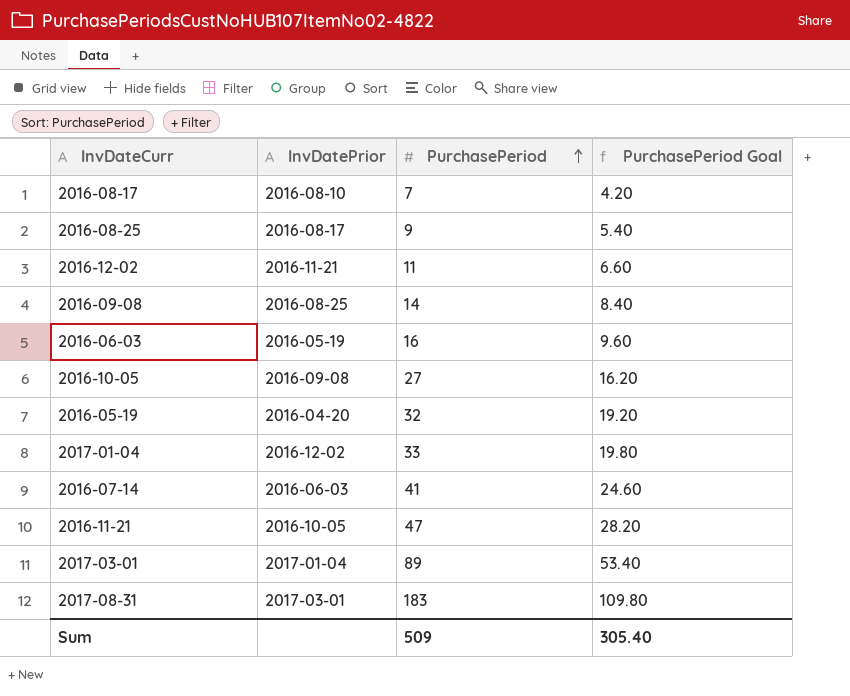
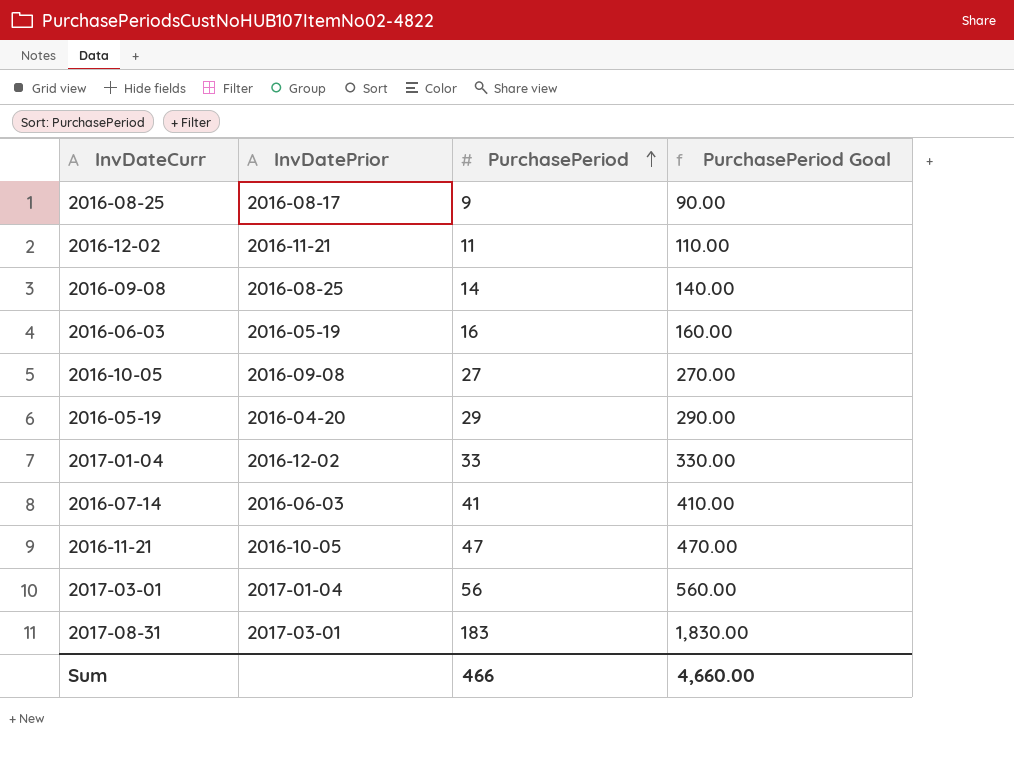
column PurchasePeriod Goal | formula: [PurchasePeriod] * 0.6 -> [PurchasePeriod] * 10
row 2016-08-17: 2016-08-10 | 7 | 4.20 -> none
2016-05-19 | PurchasePeriod: 32 -> 29
2017-03-01 | PurchasePeriod: 89 -> 56
Sum | PurchasePeriod: 509 -> 466
Sum | PurchasePeriod Goal: 305.40 -> 4,660.00

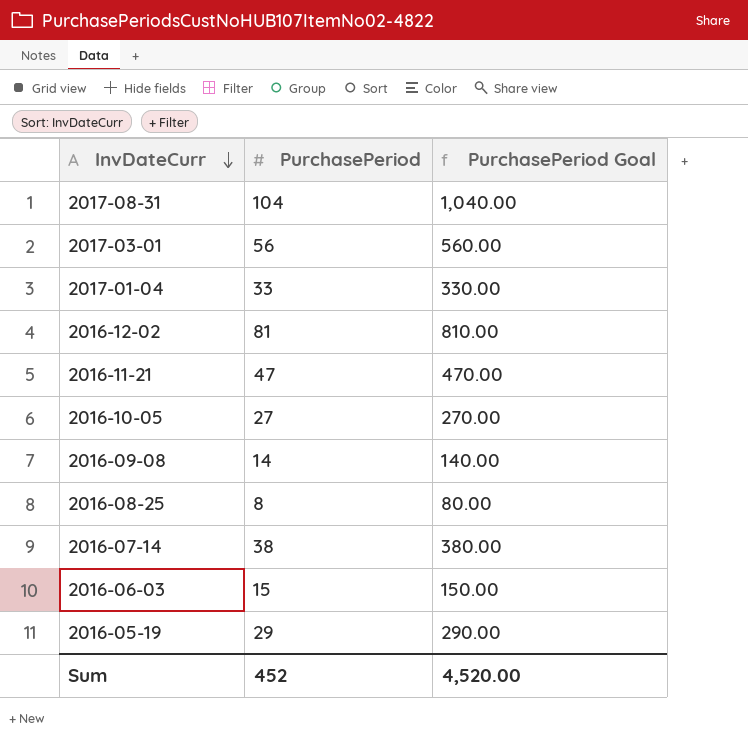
row order: PurchasePeriod ascending -> InvDateCurr descending
column InvDatePrior | position: 2 -> none
2017-08-31 | PurchasePeriod: 183 -> 104
2017-08-31 | PurchasePeriod Goal: 1,830.00 -> 1,040.00
2016-12-02 | PurchasePeriod: 11 -> 81
2016-12-02 | PurchasePeriod Goal: 110.00 -> 810.00
2016-08-25 | PurchasePeriod: 9 -> 8
2016-08-25 | PurchasePeriod Goal: 90.00 -> 80.00
2016-07-14 | PurchasePeriod: 41 -> 38
2016-07-14 | PurchasePeriod Goal: 410.00 -> 380.00
2016-06-03 | PurchasePeriod: 16 -> 15
2016-06-03 | PurchasePeriod Goal: 160.00 -> 150.00
Sum | PurchasePeriod: 466 -> 452
Sum | PurchasePeriod Goal: 4,660.00 -> 4,520.00

